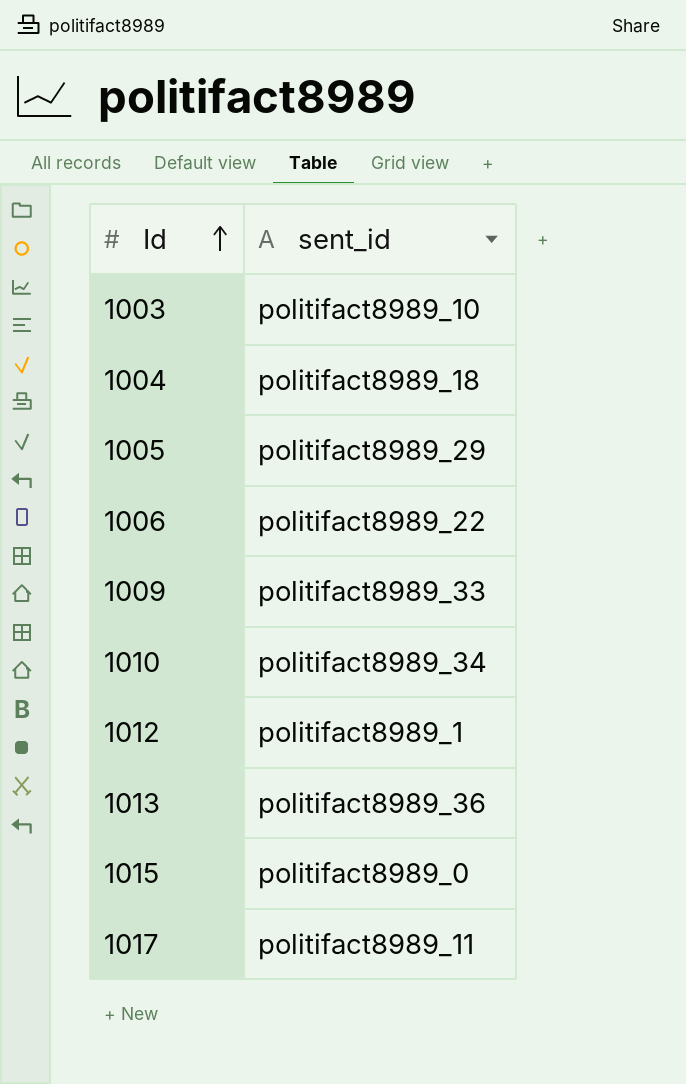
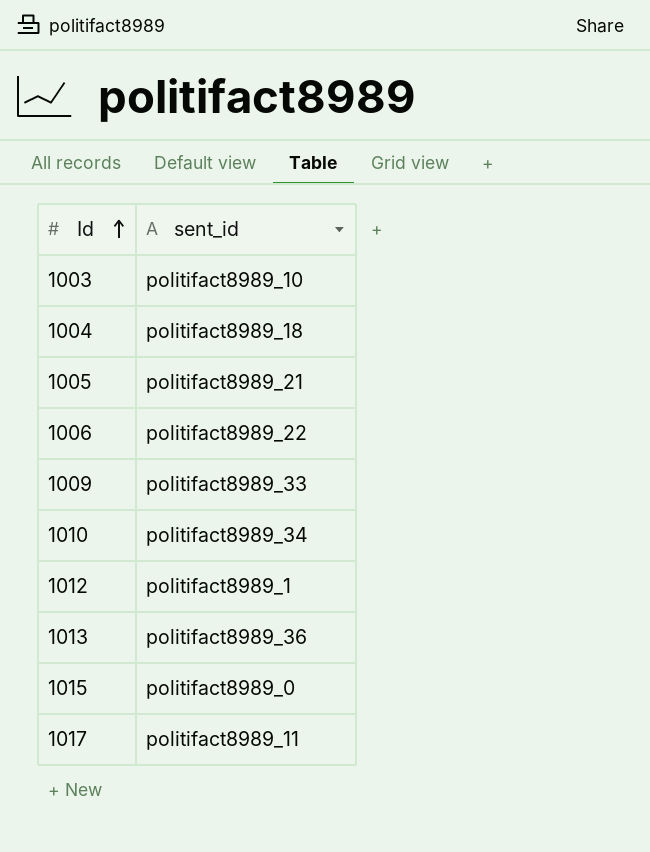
1005 | sent_id: politifact8989_29 -> politifact8989_21

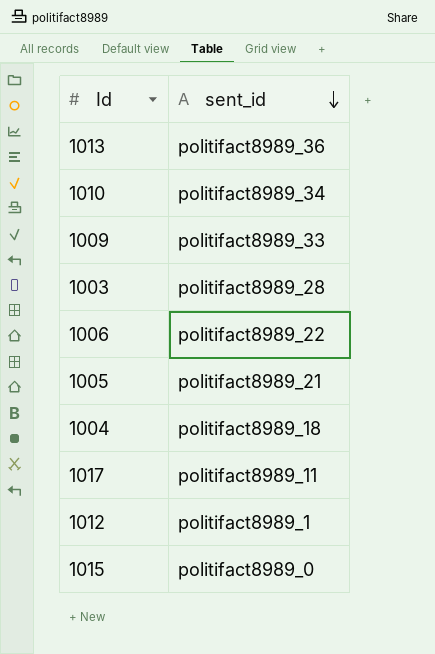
row order: Id ascending -> sent_id descending
1003 | sent_id: politifact8989_10 -> politifact8989_28

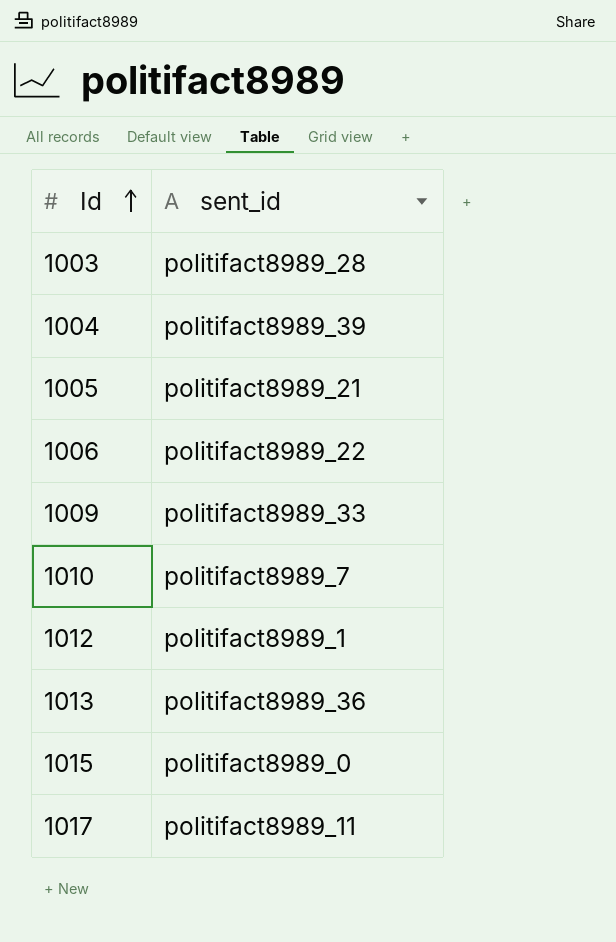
row order: sent_id descending -> Id ascending
1004 | sent_id: politifact8989_18 -> politifact8989_39
1010 | sent_id: politifact8989_34 -> politifact8989_7

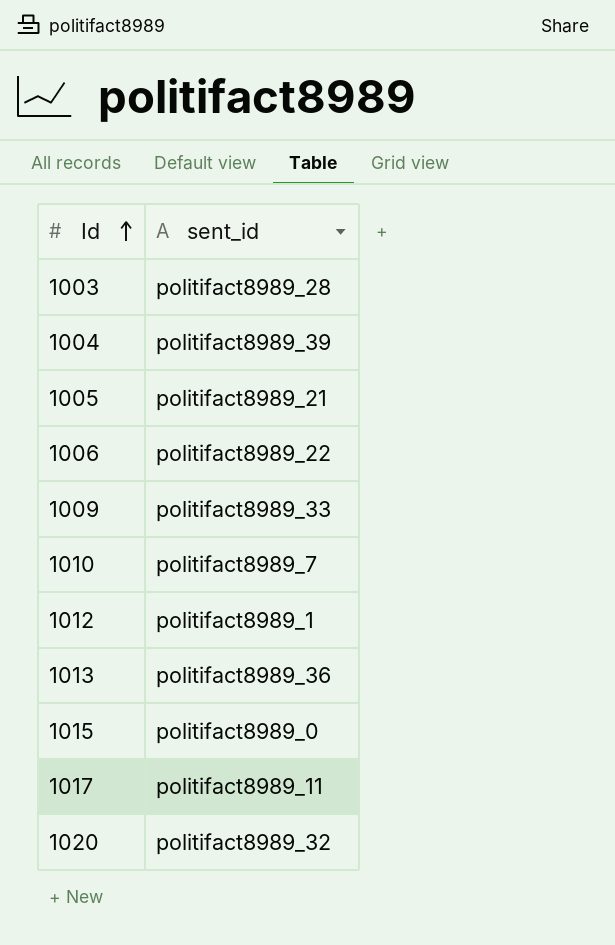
row 1020: none -> politifact8989_32

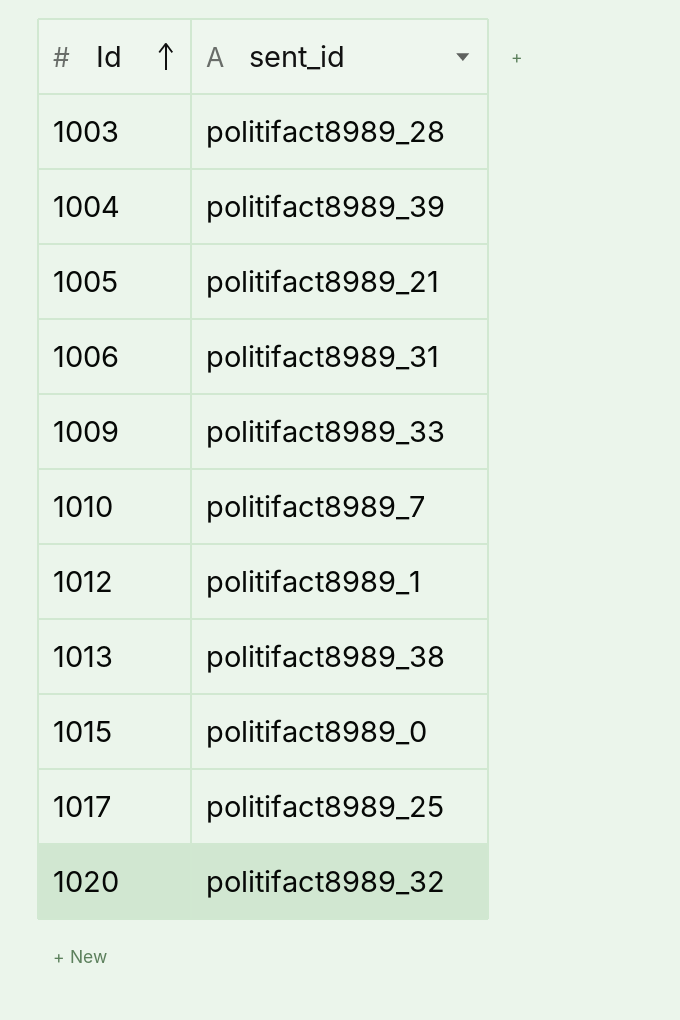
1006 | sent_id: politifact8989_22 -> politifact8989_31
1013 | sent_id: politifact8989_36 -> politifact8989_38
1017 | sent_id: politifact8989_11 -> politifact8989_25

